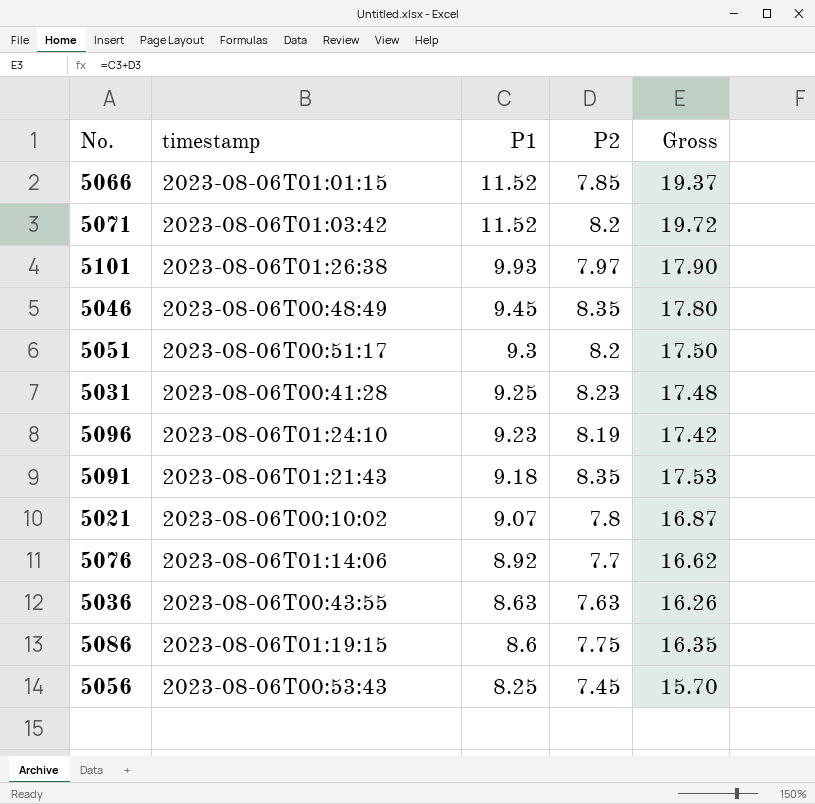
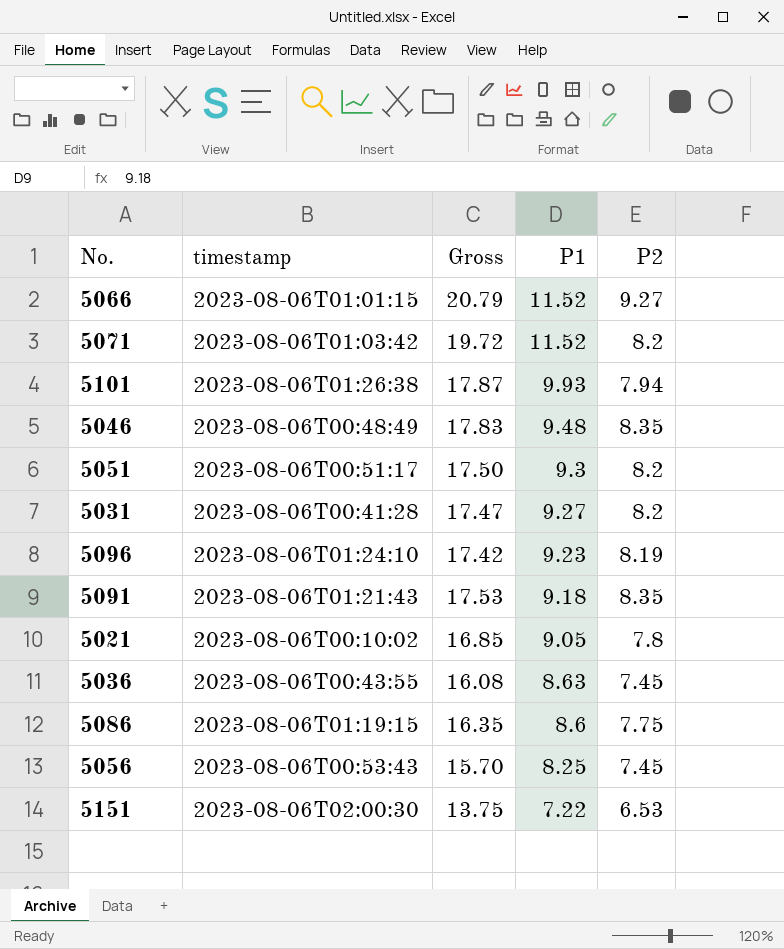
column Gross | position: 5 -> 3
row 5076: 2023-08-06T01:14:06 | 8.92 | 7.7 | 16.62 -> none
5066 | Gross: 19.37 -> 20.79
5066 | P2: 7.85 -> 9.27
5101 | Gross: 17.90 -> 17.87
5101 | P2: 7.97 -> 7.94
5046 | Gross: 17.80 -> 17.83
5046 | P1: 9.45 -> 9.48
5031 | Gross: 17.48 -> 17.47
5031 | P1: 9.25 -> 9.27
5031 | P2: 8.23 -> 8.2
5021 | Gross: 16.87 -> 16.85
5021 | P1: 9.07 -> 9.05
5036 | Gross: 16.26 -> 16.08
5036 | P2: 7.63 -> 7.45
row 5151: none -> 2023-08-06T02:00:30 | 13.75 | 7.22 | 6.53

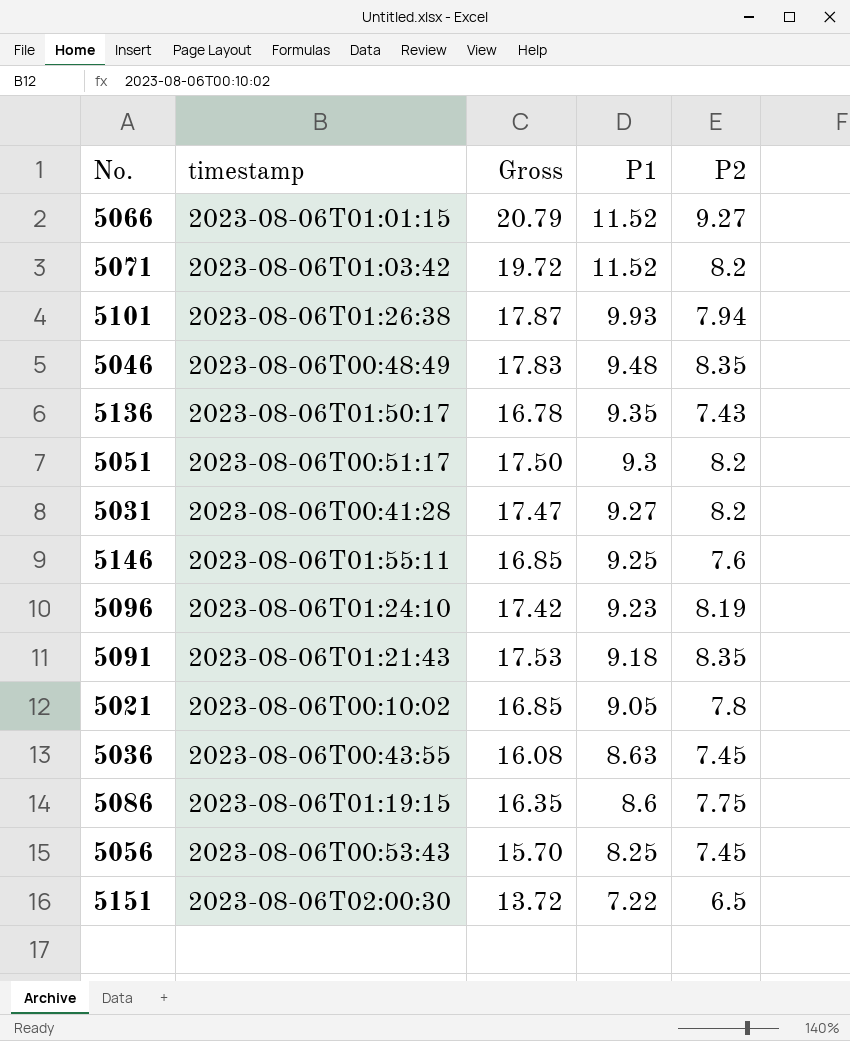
row 5136: none -> 2023-08-06T01:50:17 | 16.78 | 9.35 | 7.43
row 5146: none -> 2023-08-06T01:55:11 | 16.85 | 9.25 | 7.6
5151 | Gross: 13.75 -> 13.72
5151 | P2: 6.53 -> 6.5

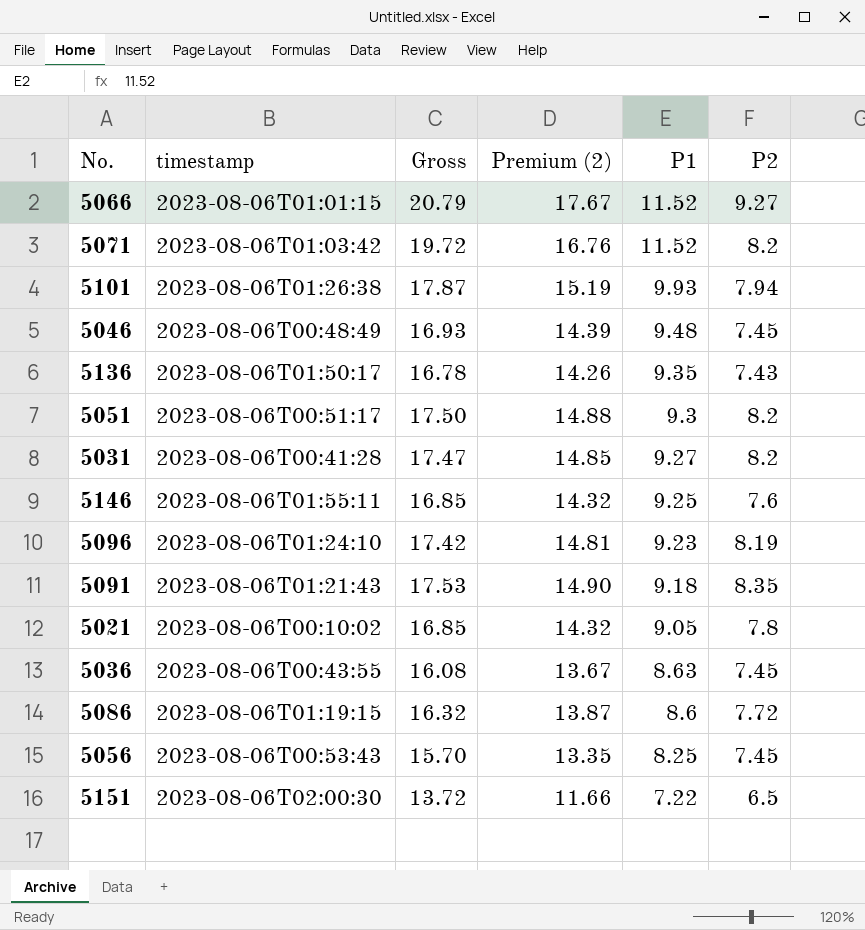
column Premium (2) | formula: none -> [Gross] * 0.85
5046 | Gross: 17.83 -> 16.93
5046 | P2: 8.35 -> 7.45
5086 | Gross: 16.35 -> 16.32
5086 | P2: 7.75 -> 7.72

